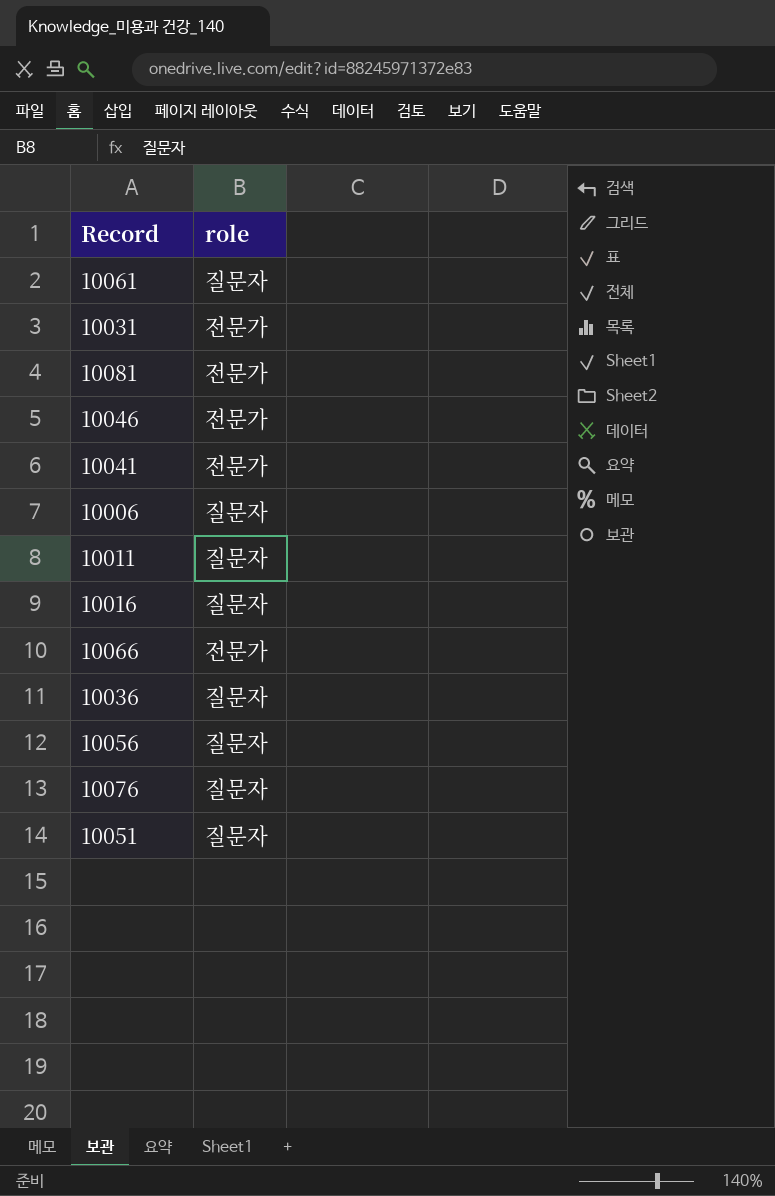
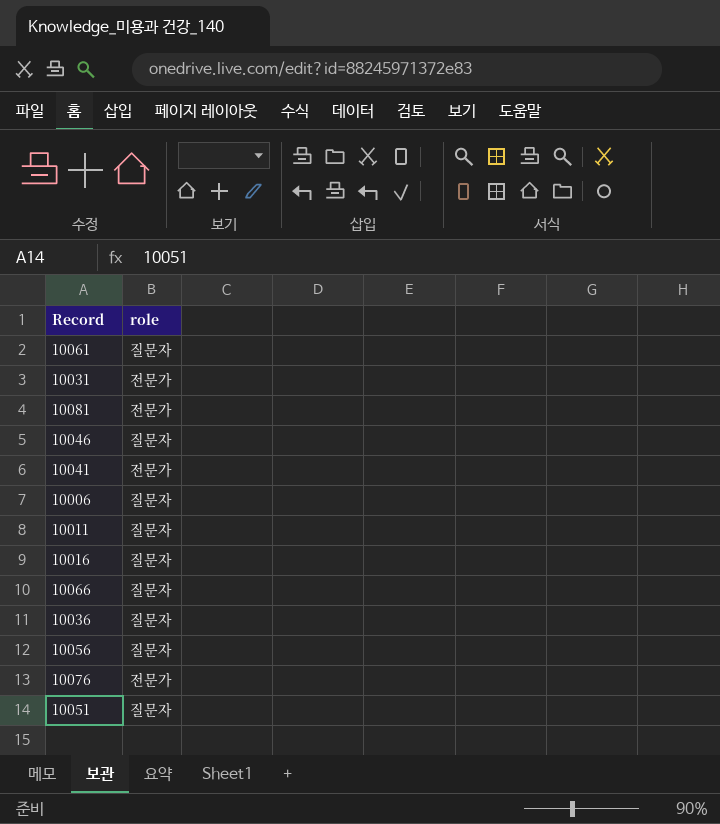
10046 | role: 전문가 -> 질문자
10066 | role: 전문가 -> 질문자
10076 | role: 질문자 -> 전문가

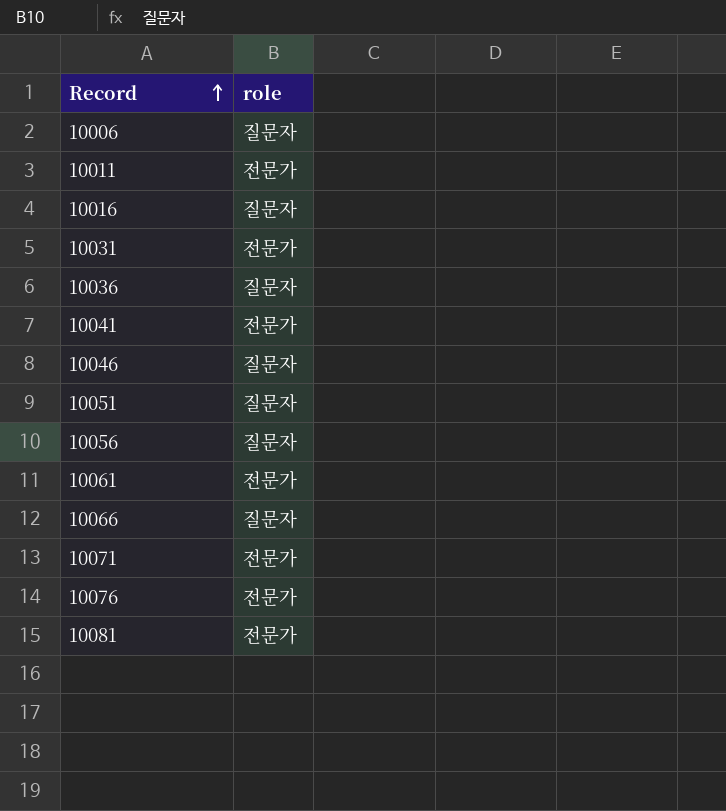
row order: none -> Record ascending
10011 | role: 질문자 -> 전문가
10061 | role: 질문자 -> 전문가
row 10071: none -> 전문가

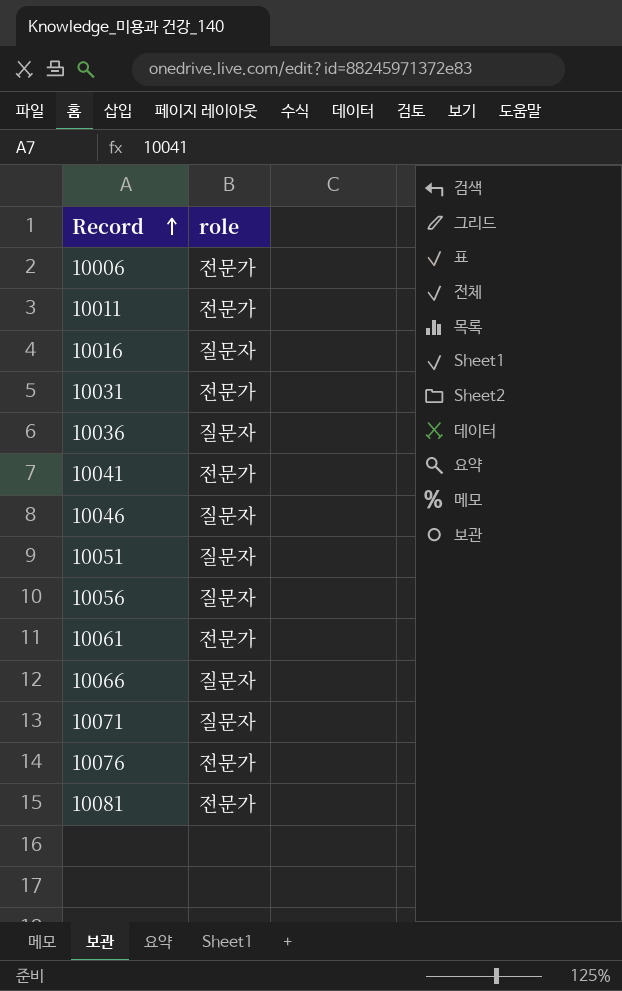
10006 | role: 질문자 -> 전문가
10071 | role: 전문가 -> 질문자

